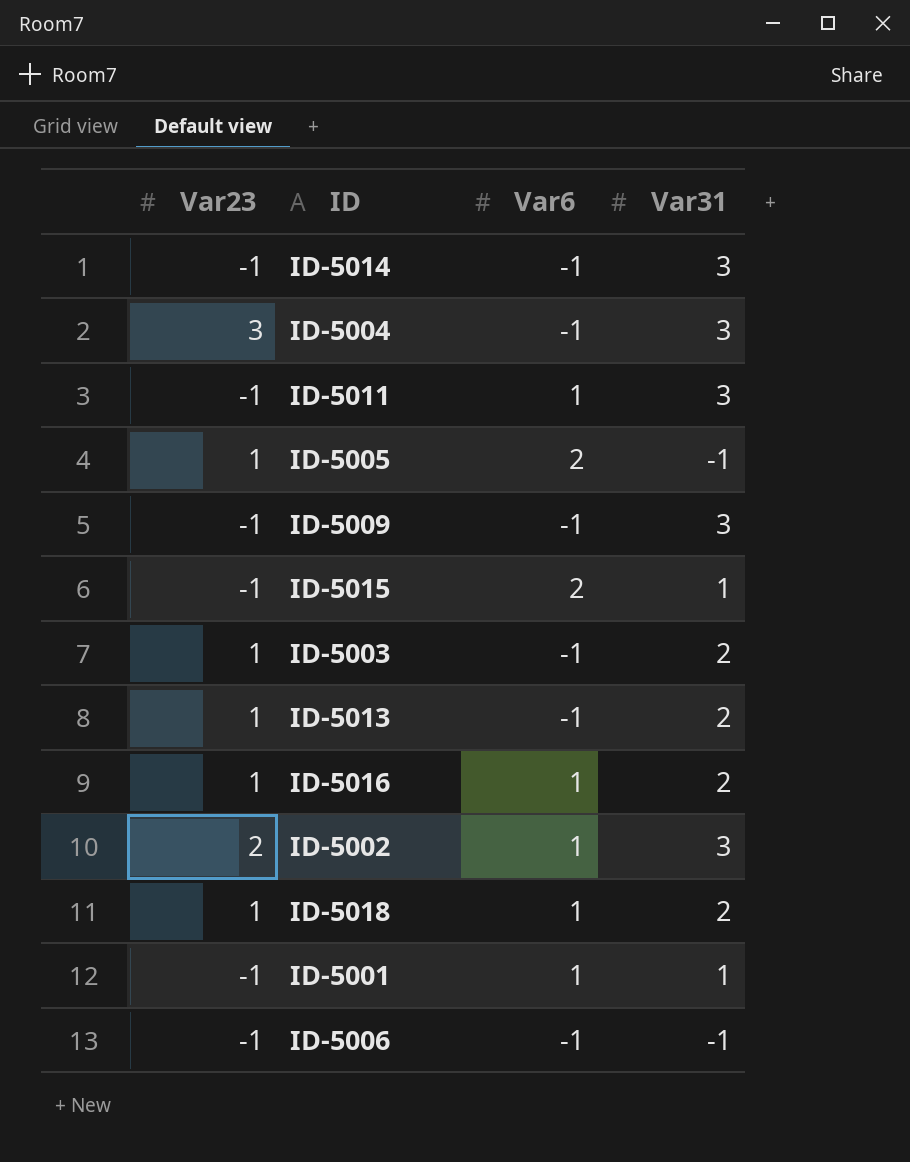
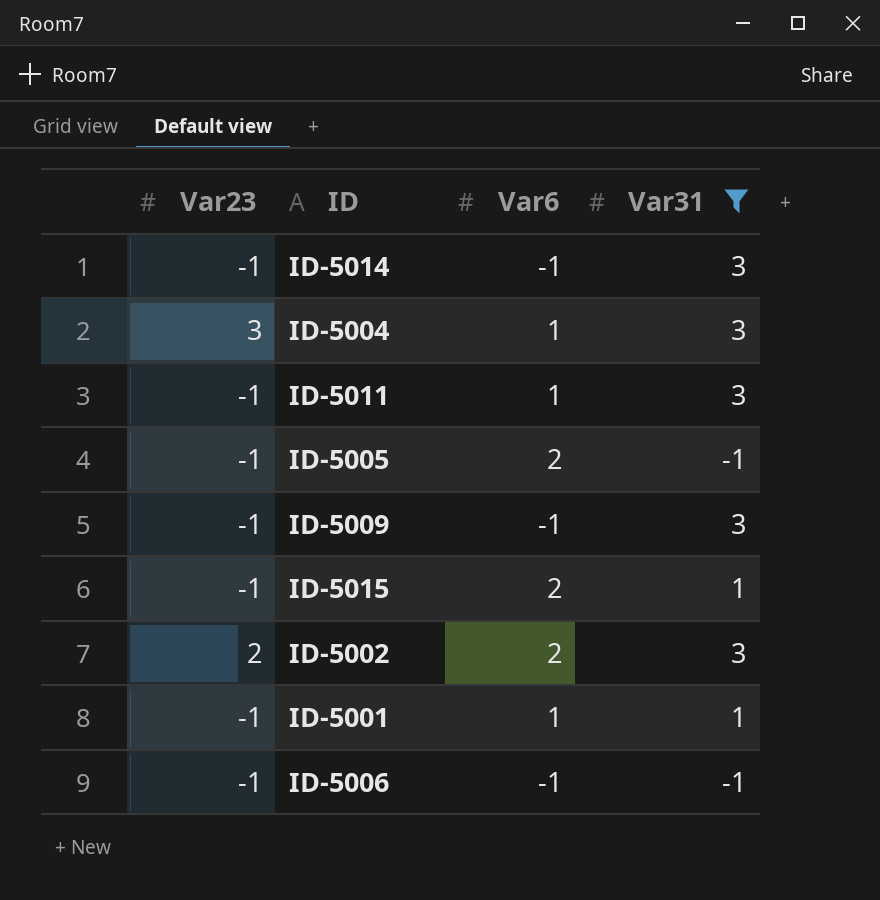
filter: none -> Var31 != 2
ID-5004 | Var6: -1 -> 1
ID-5005 | Var23: 1 -> -1
ID-5002 | Var6: 1 -> 2

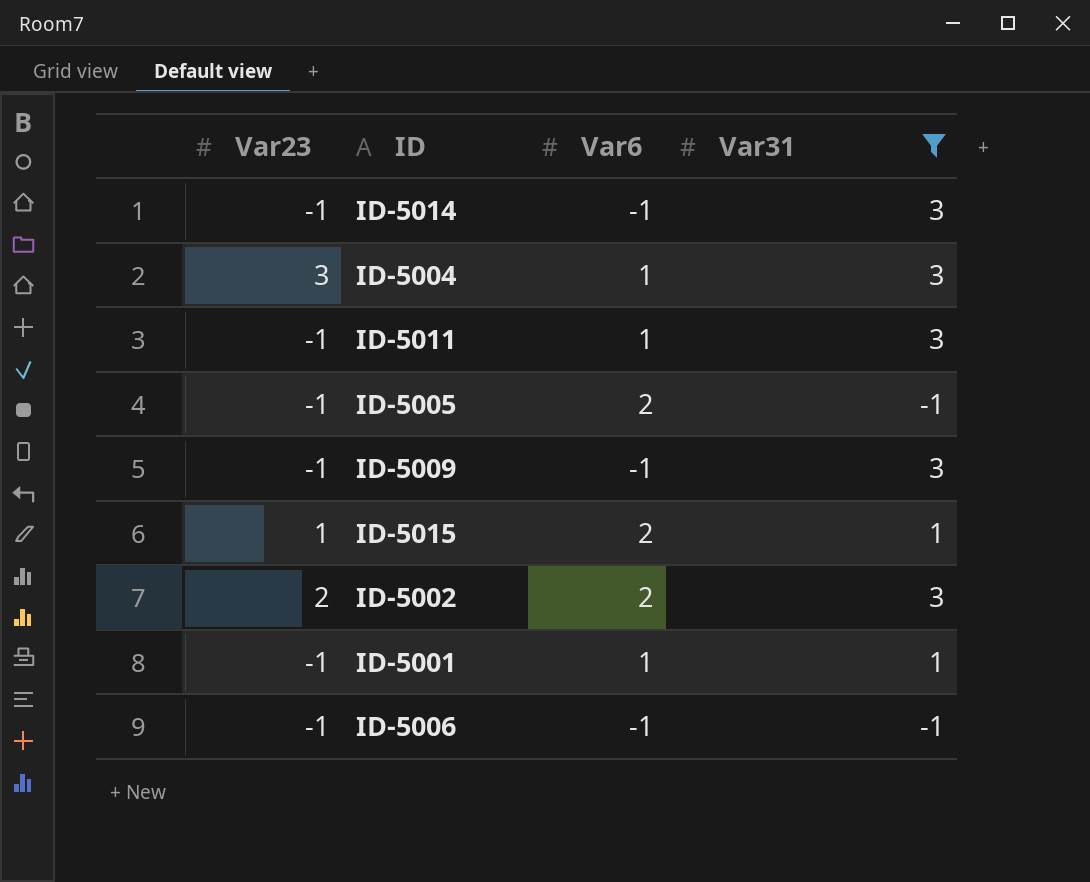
ID-5015 | Var23: -1 -> 1

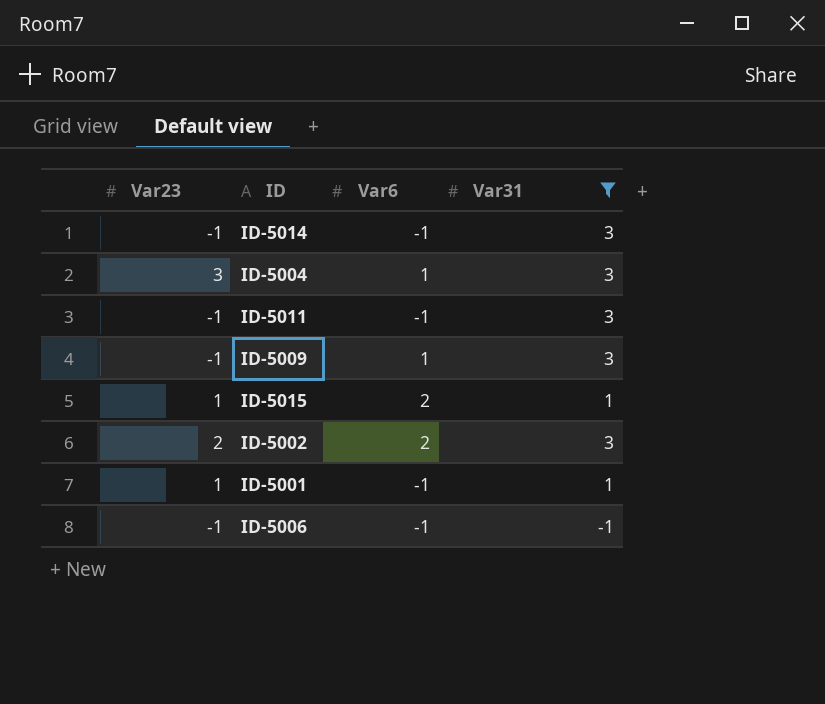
row ID-5005: -1 | 2 | -1 -> none
ID-5011 | Var6: 1 -> -1
ID-5009 | Var6: -1 -> 1
ID-5001 | Var23: -1 -> 1
ID-5001 | Var6: 1 -> -1

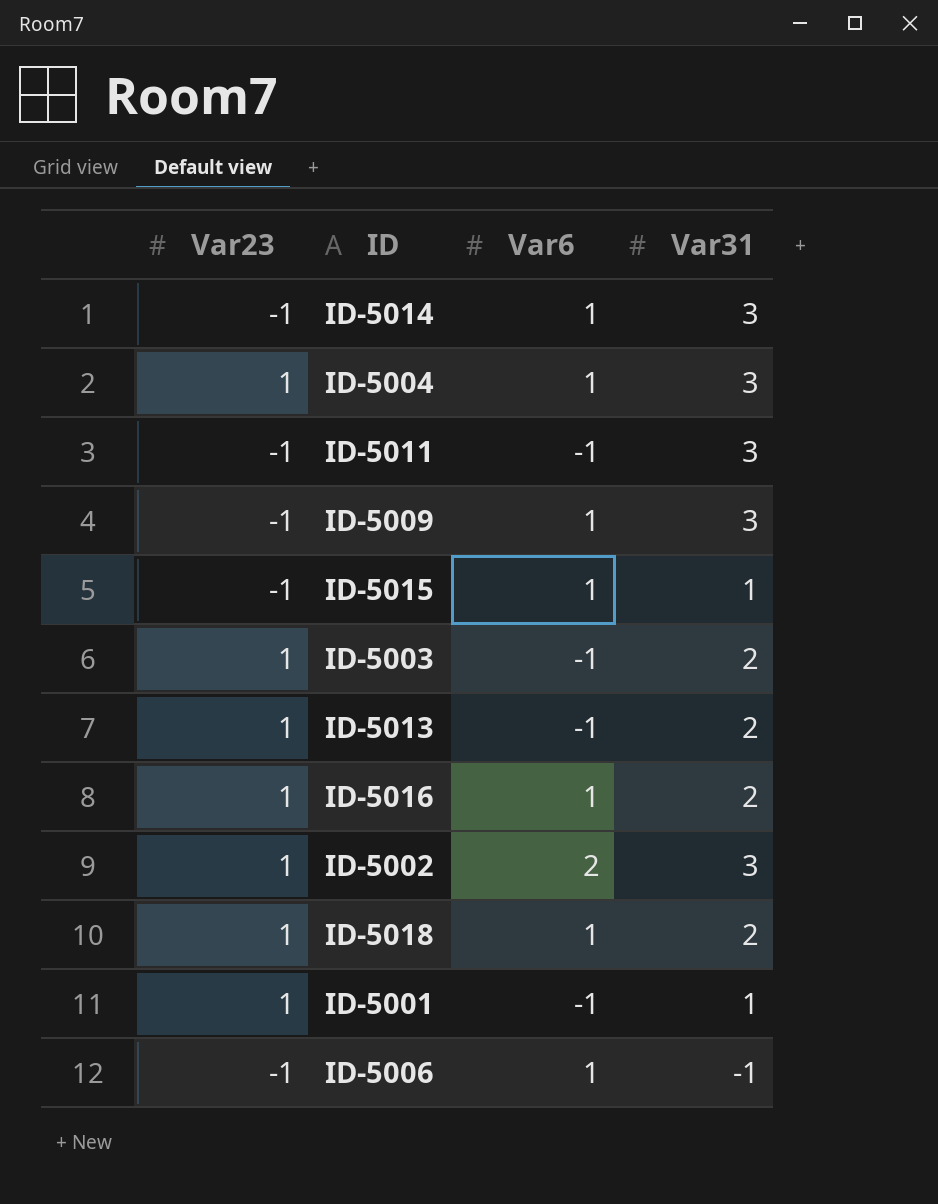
filter: Var31 != 2 -> none
ID-5014 | Var6: -1 -> 1
ID-5004 | Var23: 3 -> 1
ID-5015 | Var23: 1 -> -1
ID-5015 | Var6: 2 -> 1
ID-5002 | Var23: 2 -> 1
ID-5006 | Var6: -1 -> 1

